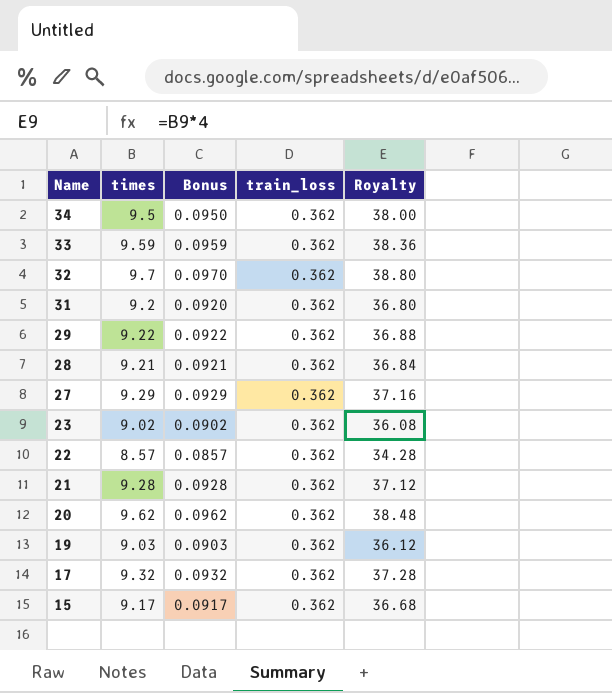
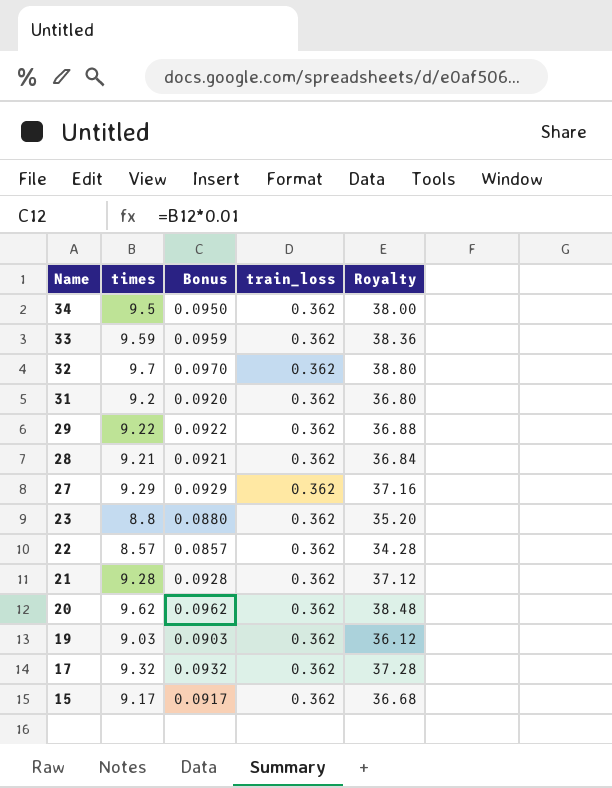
23 | times: 9.02 -> 8.8
23 | Bonus: 0.0902 -> 0.0880
23 | Royalty: 36.08 -> 35.20

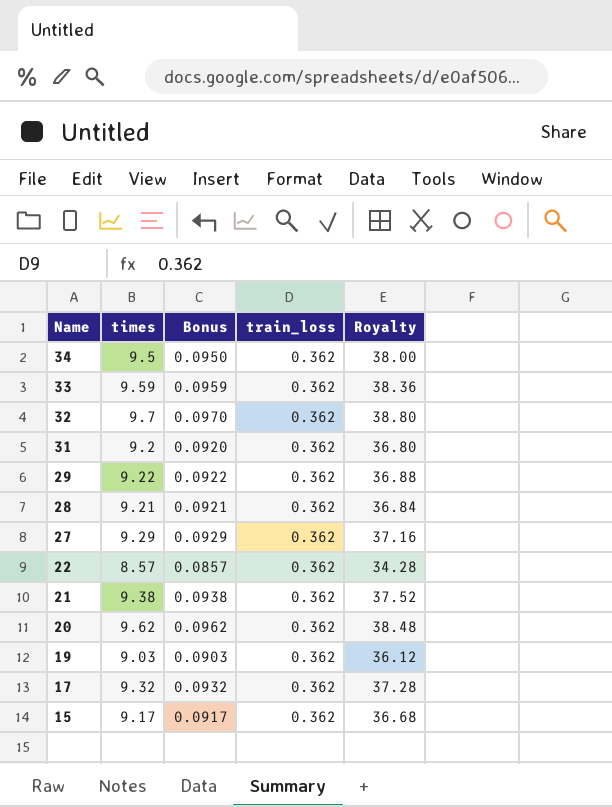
row 23: 8.8 | 0.0880 | 0.362 | 35.20 -> none
21 | times: 9.28 -> 9.38
21 | Bonus: 0.0928 -> 0.0938
21 | Royalty: 37.12 -> 37.52

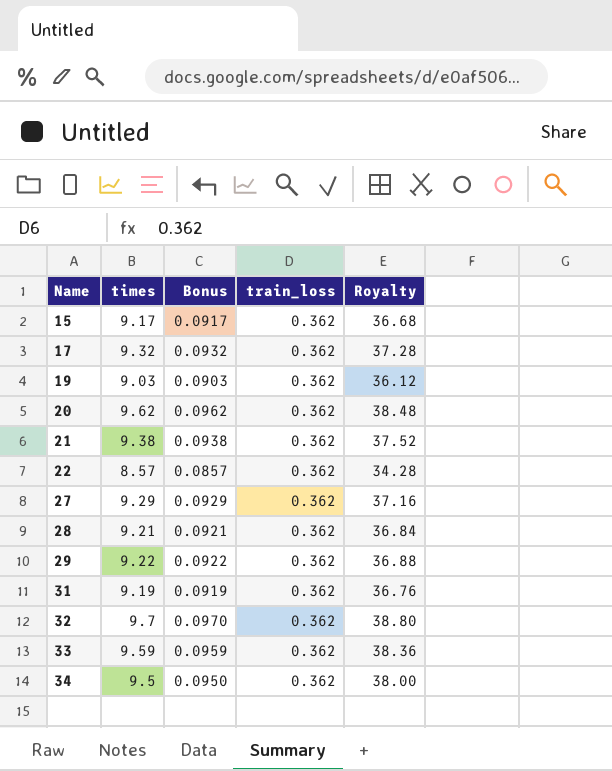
row order: Name descending -> Name ascending
31 | times: 9.2 -> 9.19
31 | Bonus: 0.0920 -> 0.0919
31 | Royalty: 36.80 -> 36.76

